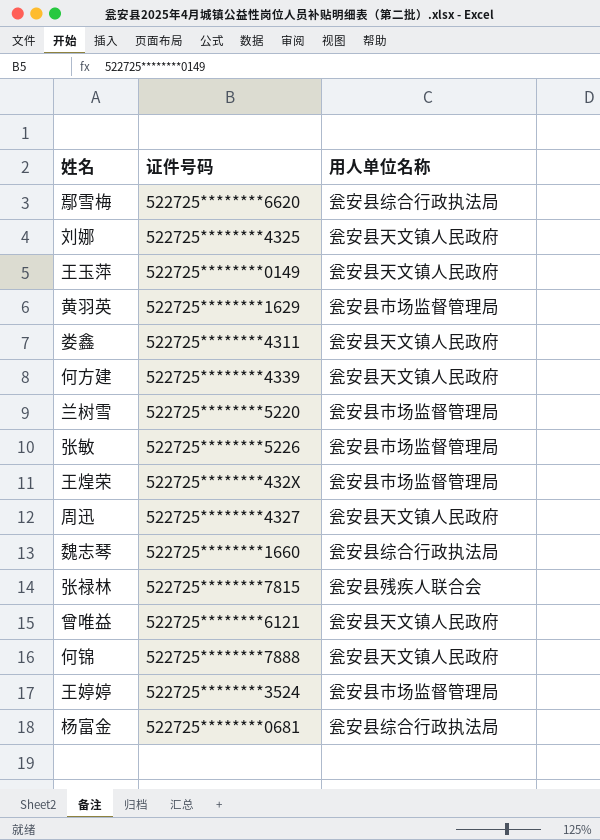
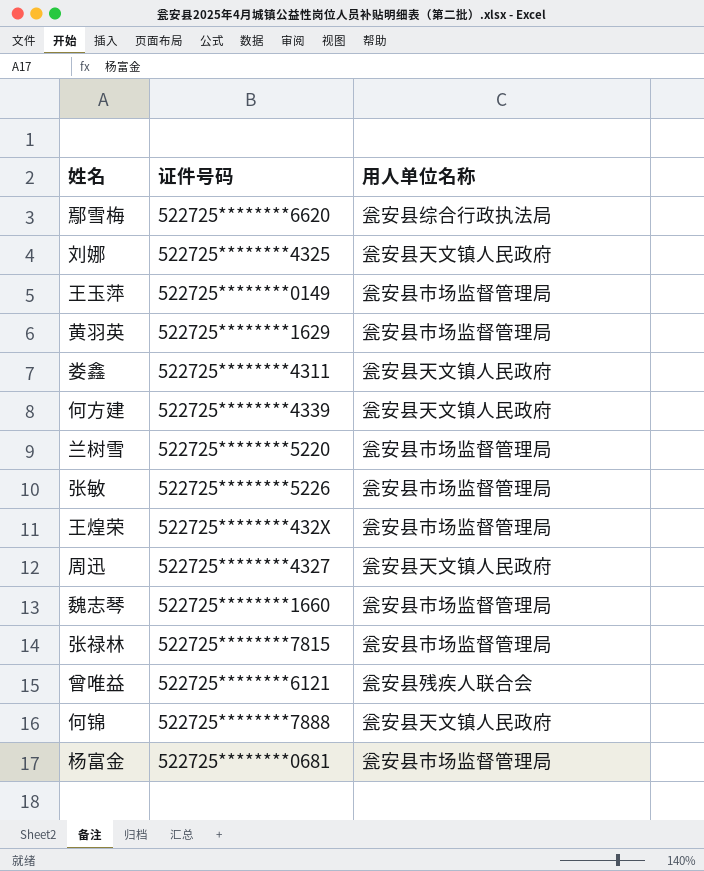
row 王婷婷: 522725********3524 | 瓮安县市场监督管理局 -> none
王玉萍 | 用人单位名称: 瓮安县天文镇人民政府 -> 瓮安县市场监督管理局
魏志琴 | 用人单位名称: 瓮安县综合行政执法局 -> 瓮安县市场监督管理局
张禄林 | 用人单位名称: 瓮安县残疾人联合会 -> 瓮安县市场监督管理局
曾唯益 | 用人单位名称: 瓮安县天文镇人民政府 -> 瓮安县残疾人联合会
杨富金 | 用人单位名称: 瓮安县综合行政执法局 -> 瓮安县市场监督管理局

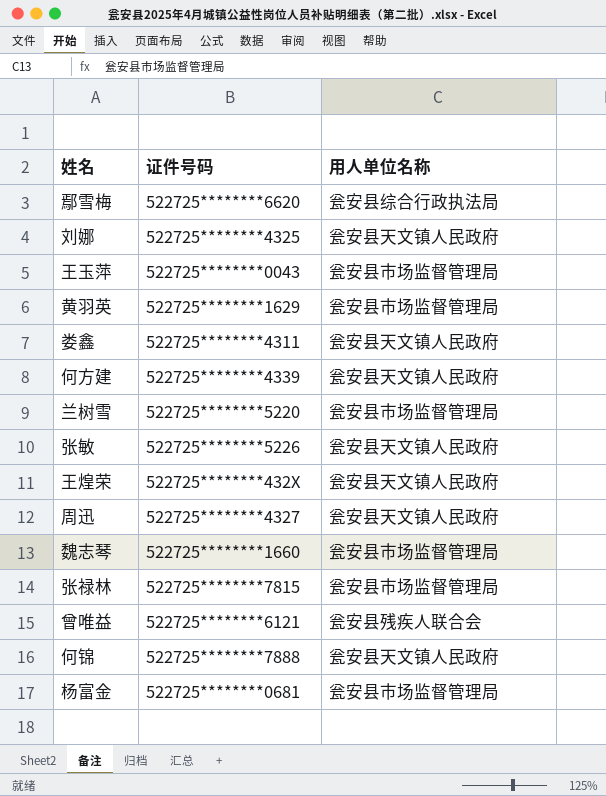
王玉萍 | 证件号码: 522725********0149 -> 522725********0043
张敏 | 用人单位名称: 瓮安县市场监督管理局 -> 瓮安县天文镇人民政府
王煌荣 | 用人单位名称: 瓮安县市场监督管理局 -> 瓮安县天文镇人民政府

